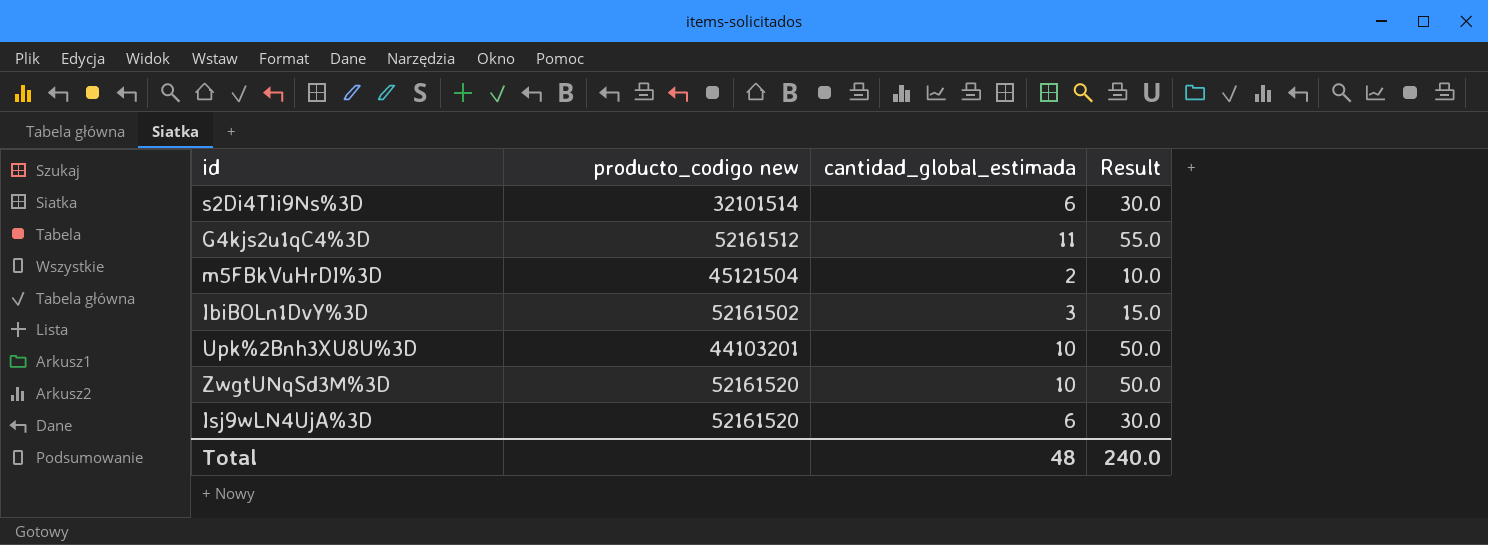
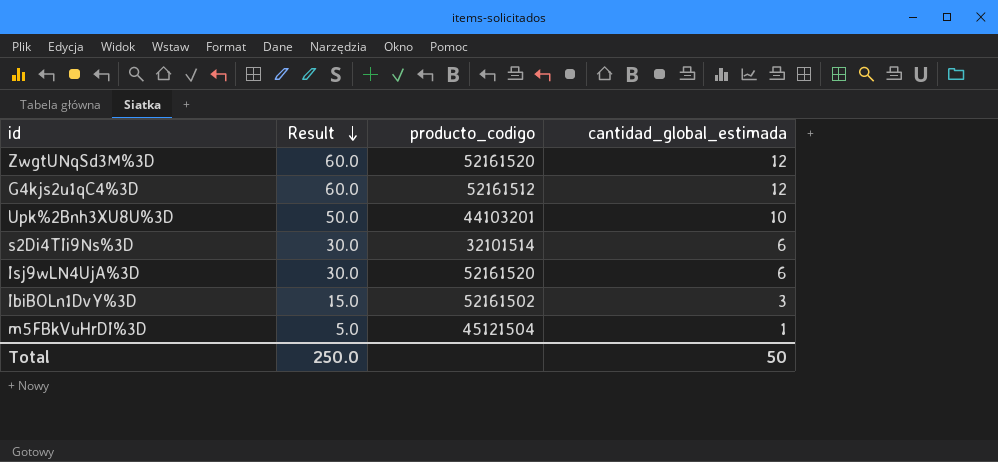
row order: none -> Result descending
column Result | position: 4 -> 2
column name: producto_codigo new -> producto_codigo
ZwgtUNqSd3M%3D | Result: 50.0 -> 60.0
ZwgtUNqSd3M%3D | cantidad_global_estimada: 10 -> 12
G4kjs2u1qC4%3D | Result: 55.0 -> 60.0
G4kjs2u1qC4%3D | cantidad_global_estimada: 11 -> 12
m5FBkVuHrDI%3D | Result: 10.0 -> 5.0
m5FBkVuHrDI%3D | cantidad_global_estimada: 2 -> 1
Total | Result: 240.0 -> 250.0
Total | cantidad_global_estimada: 48 -> 50

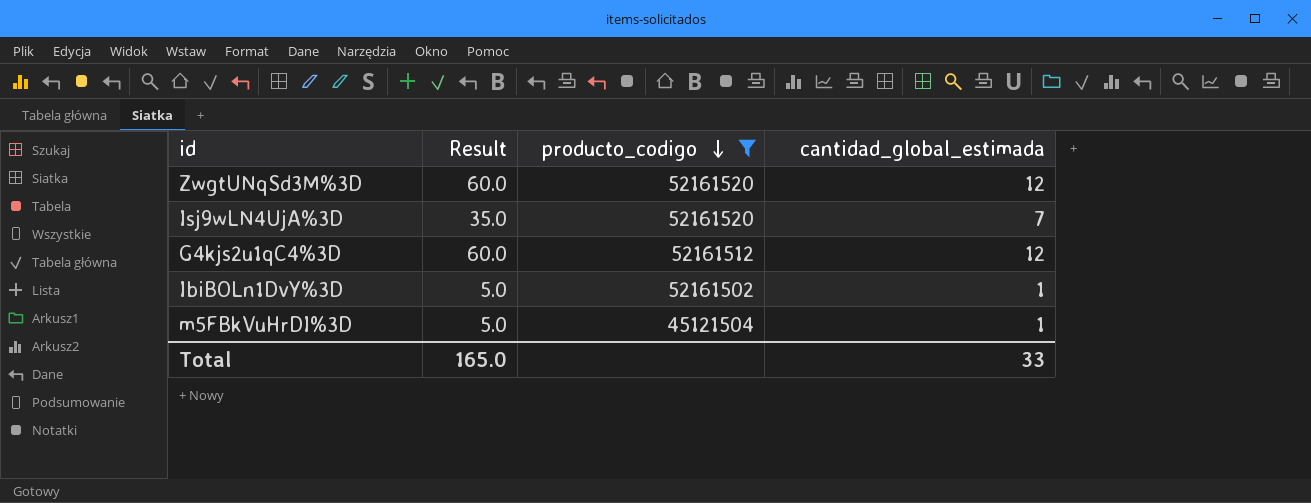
filter: none -> producto_codigo >= 45121504
row order: Result descending -> producto_codigo descending
Isj9wLN4UjA%3D | Result: 30.0 -> 35.0
Isj9wLN4UjA%3D | cantidad_global_estimada: 6 -> 7
IbiBOLn1DvY%3D | Result: 15.0 -> 5.0
IbiBOLn1DvY%3D | cantidad_global_estimada: 3 -> 1
Total | Result: 250.0 -> 165.0
Total | cantidad_global_estimada: 50 -> 33

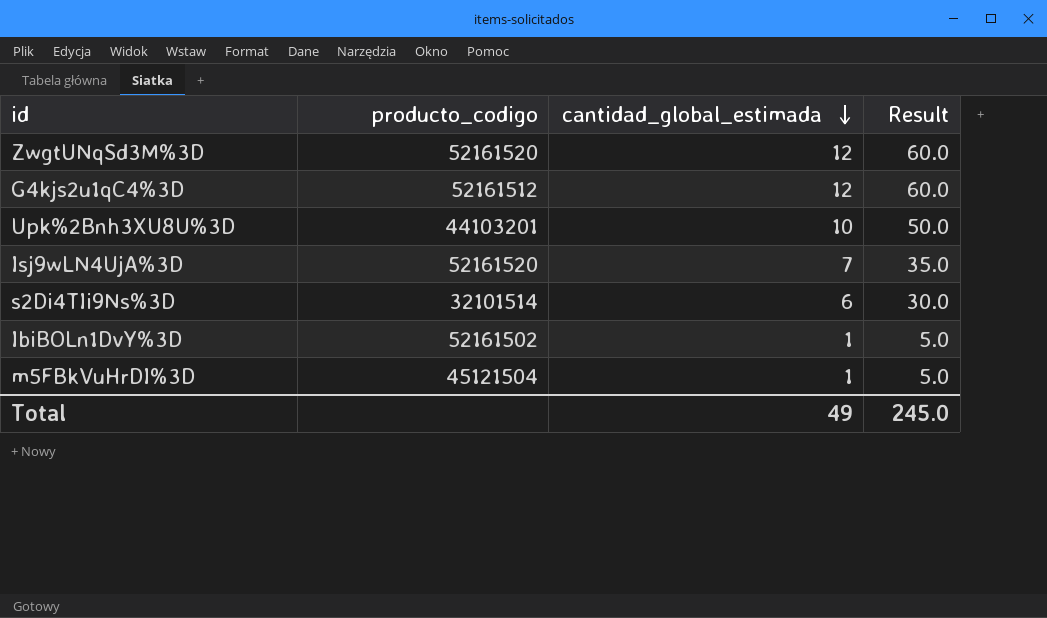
filter: producto_codigo >= 45121504 -> none
row order: producto_codigo descending -> cantidad_global_estimada descending
column Result | position: 2 -> 4
Total | cantidad_global_estimada: 33 -> 49
Total | Result: 165.0 -> 245.0

